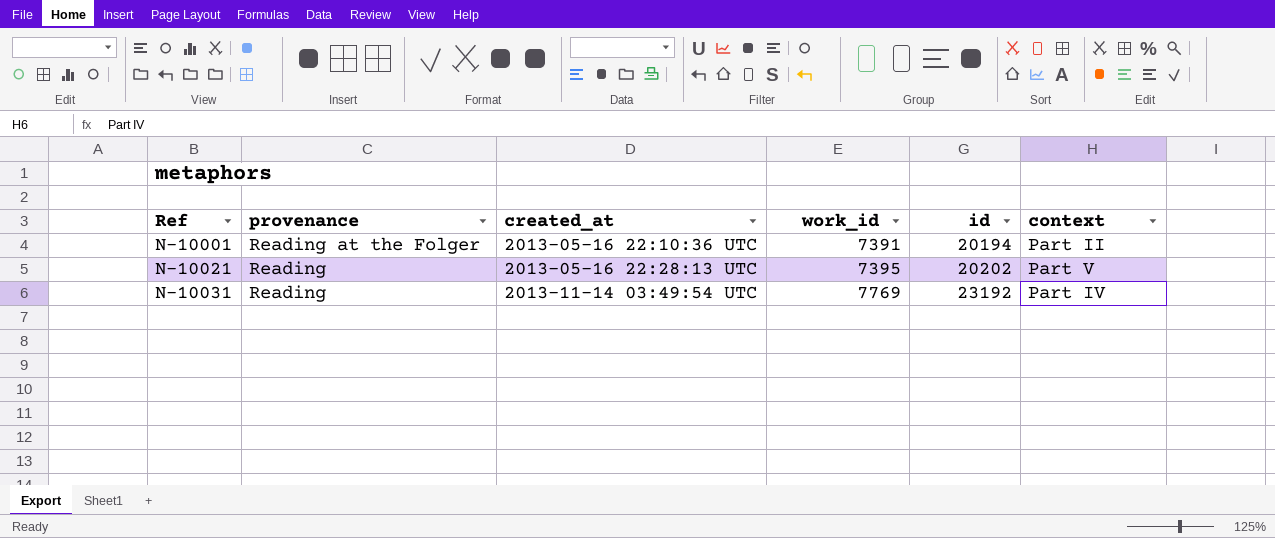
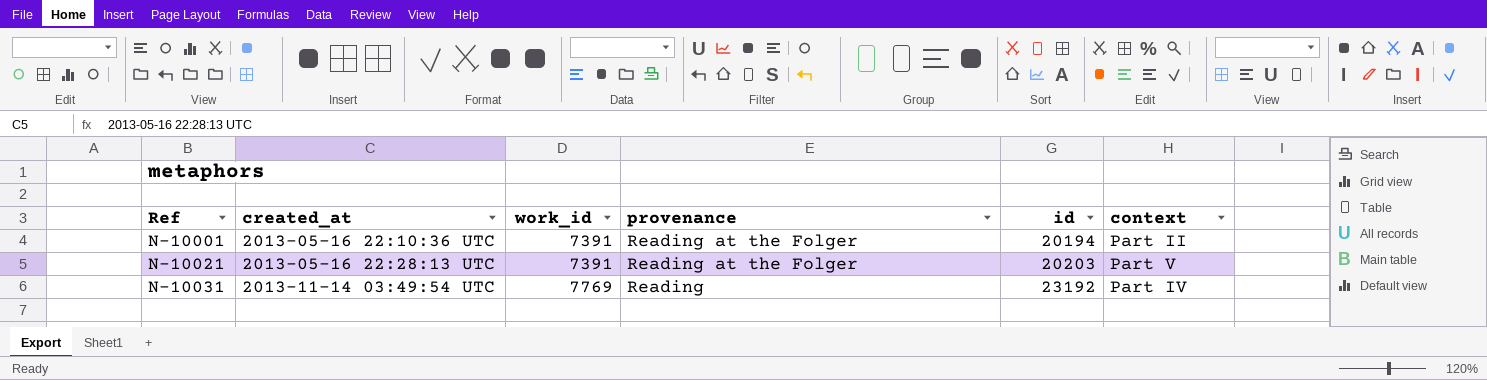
column provenance | position: 2 -> 4
N-10021 | work_id: 7395 -> 7391
N-10021 | provenance: Reading -> Reading at the Folger
N-10021 | id: 20202 -> 20203

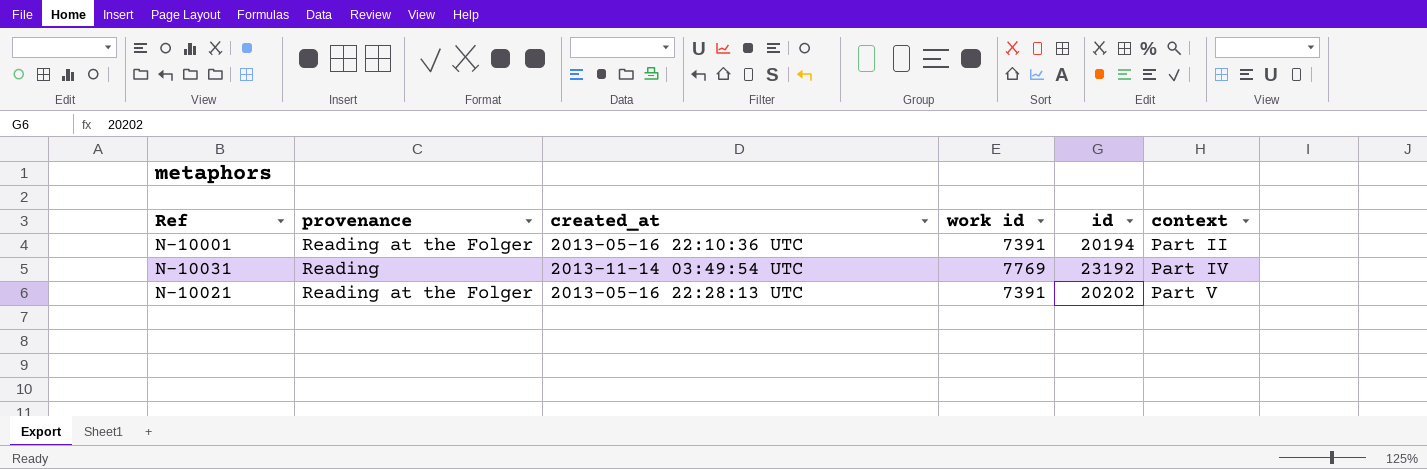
row order: Ref ascending -> context ascending
column provenance | position: 4 -> 2
column name: work_id -> work id
N-10021 | id: 20203 -> 20202

